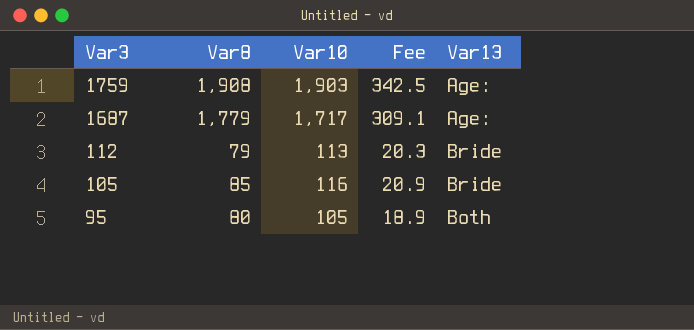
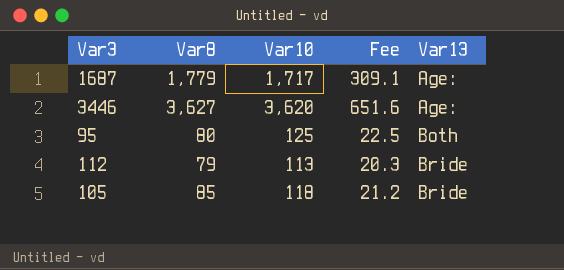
row order: Var3 descending -> Var13 ascending
row 1759: 1,908 | 1,903 | 342.5 | Age: -> none
row 3446: none -> 3,627 | 3,620 | 651.6 | Age:
95 | Var10: 105 -> 125
95 | Fee: 18.9 -> 22.5
105 | Var10: 116 -> 118
105 | Fee: 20.9 -> 21.2

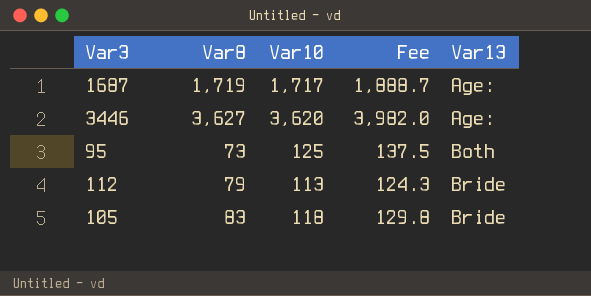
column Fee | formula: [Var10] * 0.18 -> [Var10] * 1.1
1687 | Var8: 1,779 -> 1,719
95 | Var8: 80 -> 73
105 | Var8: 85 -> 83

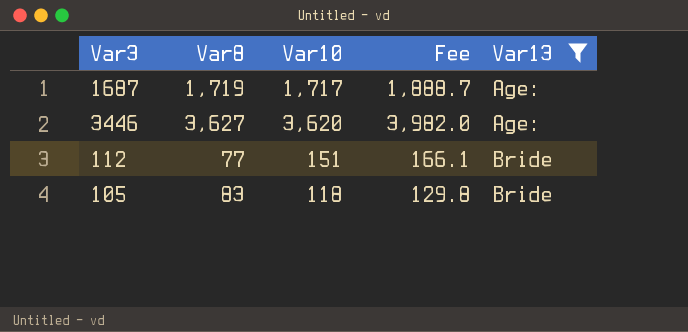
filter: none -> Var13 != Both
112 | Var8: 79 -> 77
112 | Var10: 113 -> 151
112 | Fee: 124.3 -> 166.1

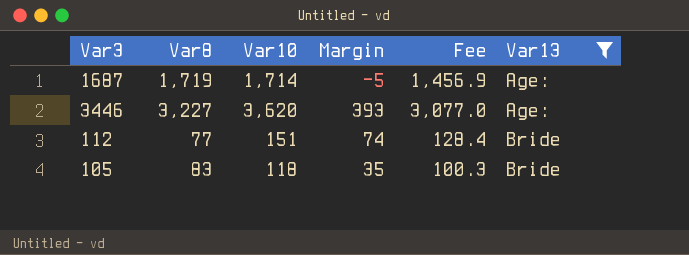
column Margin | formula: none -> [Var10] - [Var8]
column Fee | formula: [Var10] * 1.1 -> [Var10] * 0.85
1687 | Var10: 1,717 -> 1,714
3446 | Var8: 3,627 -> 3,227

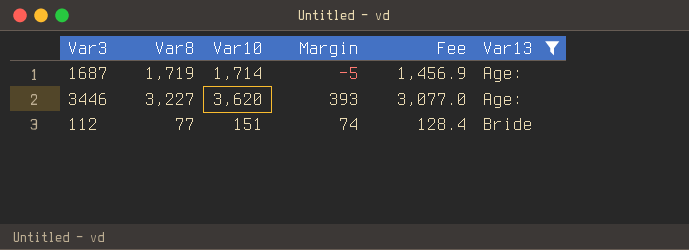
row 105: 83 | 118 | 35 | 100.3 | Bride -> none

